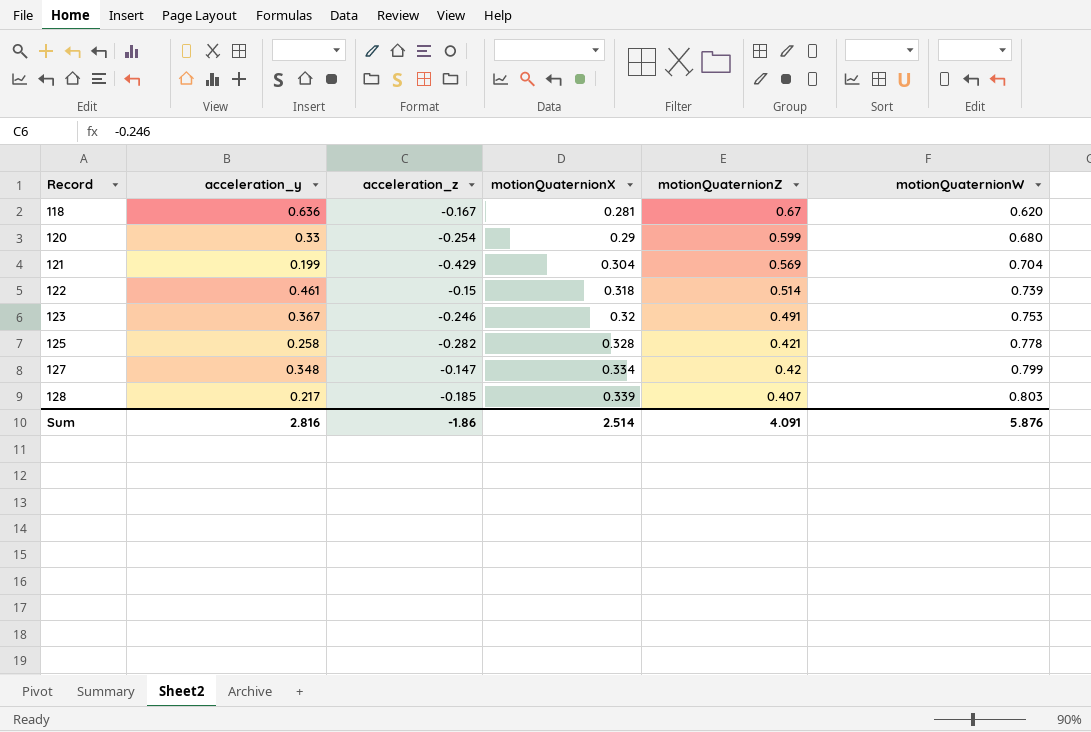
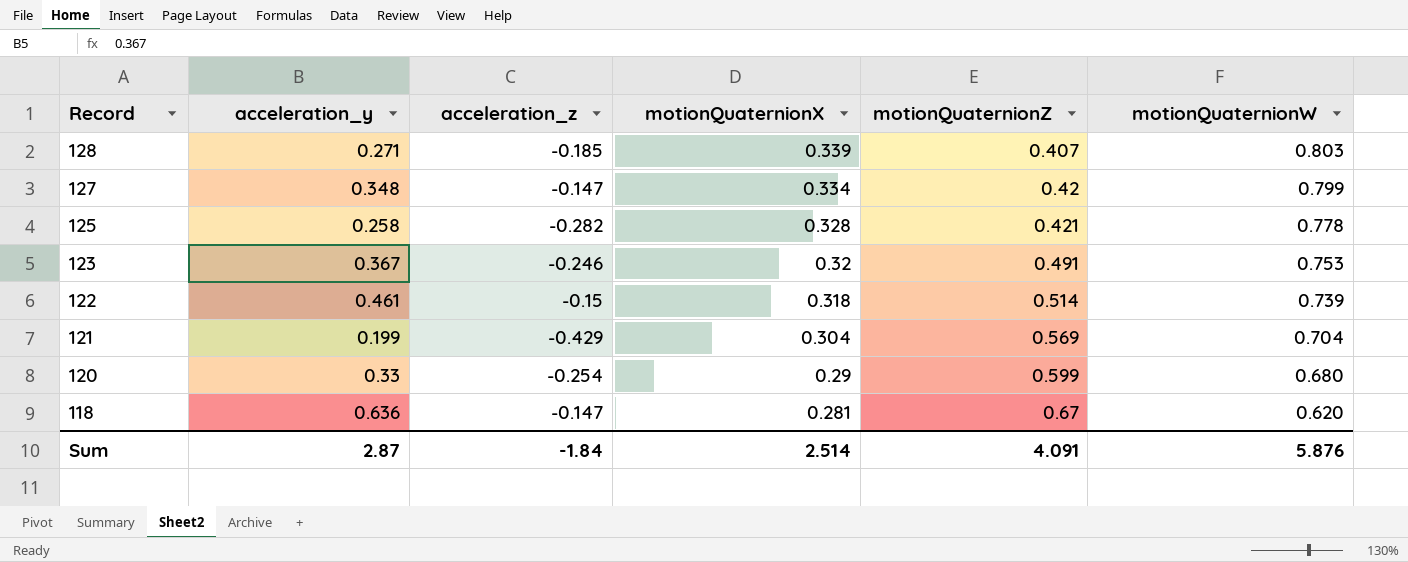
row order: Record ascending -> Record descending
128 | acceleration_y: 0.217 -> 0.271
118 | acceleration_z: -0.167 -> -0.147
Sum | acceleration_y: 2.816 -> 2.87
Sum | acceleration_z: -1.86 -> -1.84

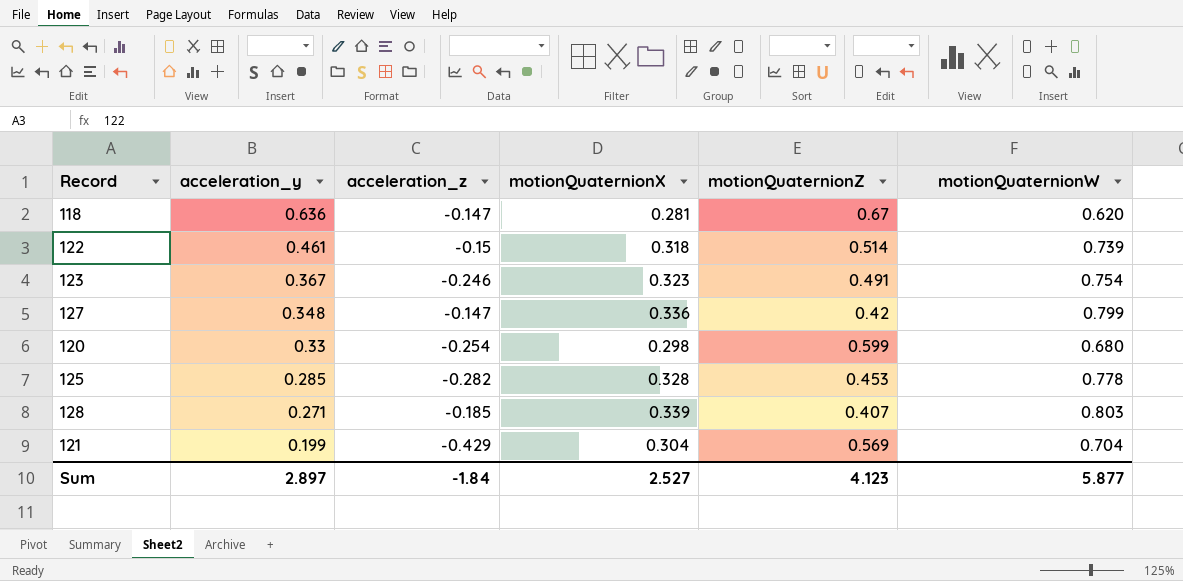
row order: Record descending -> acceleration_y descending
123 | motionQuaternionX: 0.32 -> 0.323
123 | motionQuaternionW: 0.753 -> 0.754
127 | motionQuaternionX: 0.334 -> 0.336
120 | motionQuaternionX: 0.29 -> 0.298
125 | acceleration_y: 0.258 -> 0.285
125 | motionQuaternionZ: 0.421 -> 0.453
Sum | acceleration_y: 2.87 -> 2.897
Sum | motionQuaternionX: 2.514 -> 2.527
Sum | motionQuaternionZ: 4.091 -> 4.123
Sum | motionQuaternionW: 5.876 -> 5.877

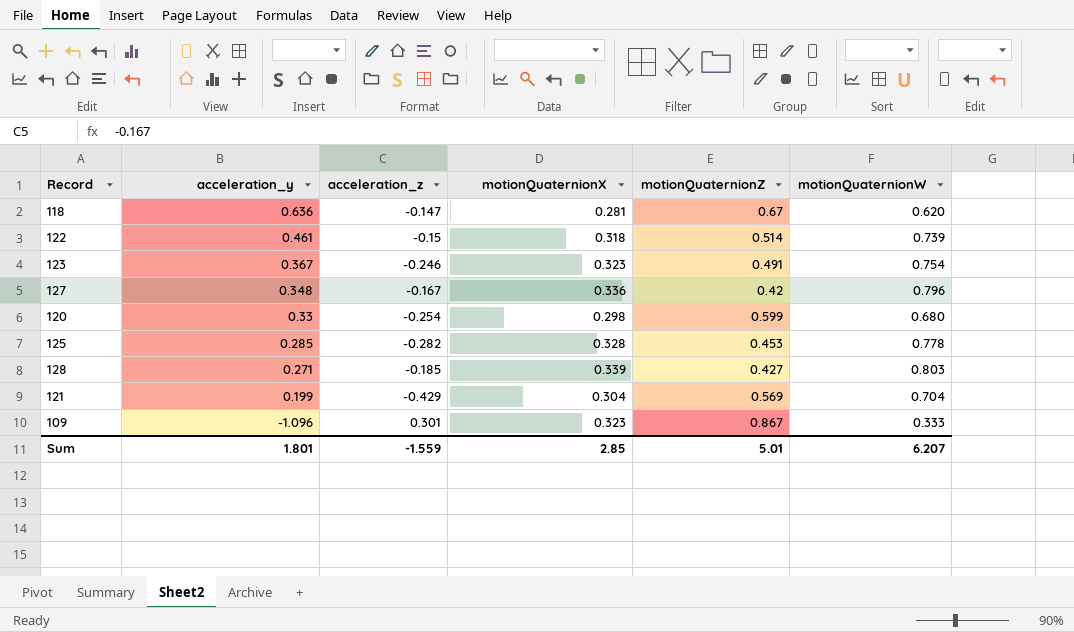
127 | acceleration_z: -0.147 -> -0.167
127 | motionQuaternionW: 0.799 -> 0.796
128 | motionQuaternionZ: 0.407 -> 0.427
row 109: none -> -1.096 | 0.301 | 0.323 | 0.867 | 0.333
Sum | acceleration_y: 2.897 -> 1.801
Sum | acceleration_z: -1.84 -> -1.559
Sum | motionQuaternionX: 2.527 -> 2.85
Sum | motionQuaternionZ: 4.123 -> 5.01
Sum | motionQuaternionW: 5.877 -> 6.207

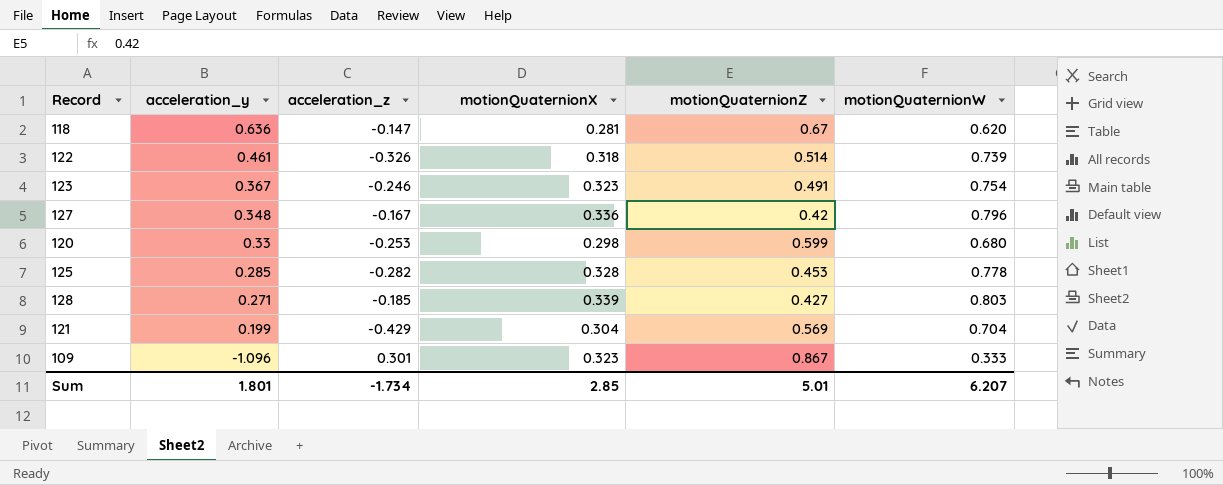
122 | acceleration_z: -0.15 -> -0.326
120 | acceleration_z: -0.254 -> -0.253
Sum | acceleration_z: -1.559 -> -1.734

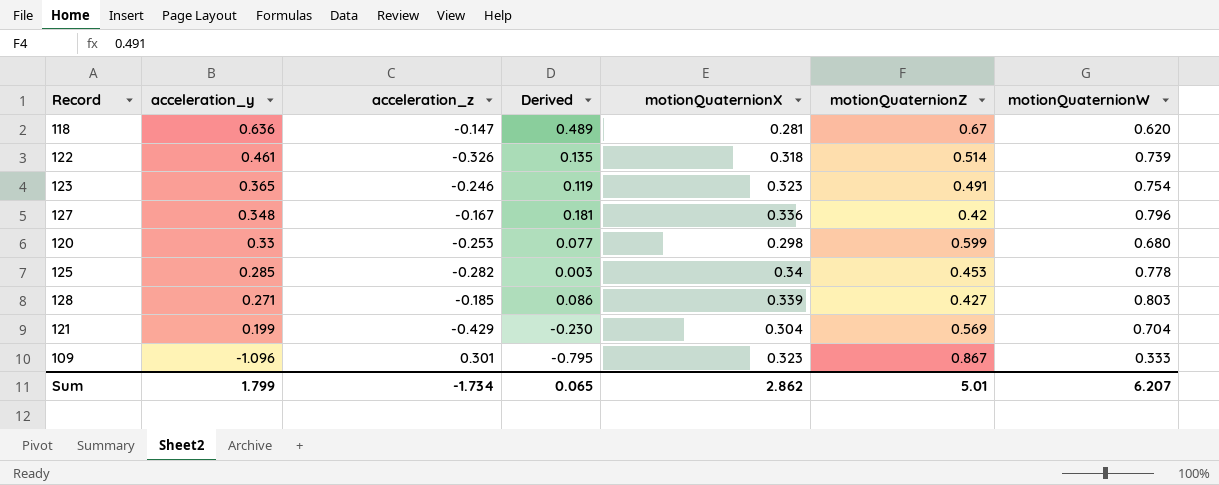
column Derived | formula: none -> [acceleration_y] + [acceleration_z]
123 | acceleration_y: 0.367 -> 0.365
125 | motionQuaternionX: 0.328 -> 0.34
Sum | acceleration_y: 1.801 -> 1.799
Sum | motionQuaternionX: 2.85 -> 2.862

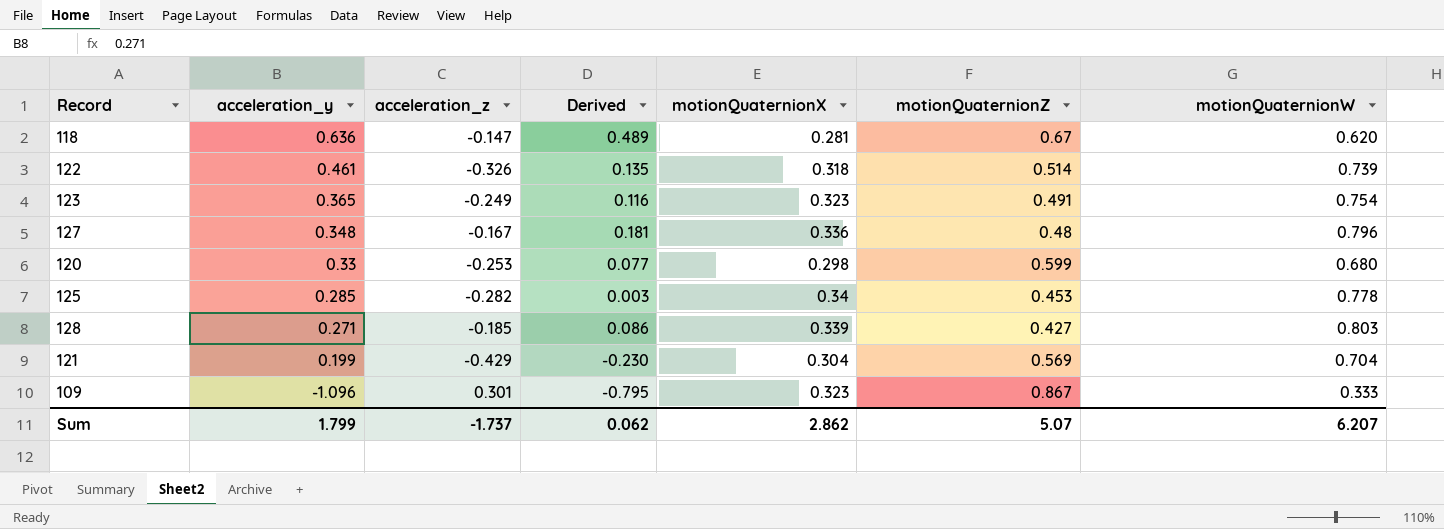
123 | acceleration_z: -0.246 -> -0.249
123 | Derived: 0.119 -> 0.116
127 | motionQuaternionZ: 0.42 -> 0.48
Sum | acceleration_z: -1.734 -> -1.737
Sum | Derived: 0.065 -> 0.062
Sum | motionQuaternionZ: 5.01 -> 5.07

